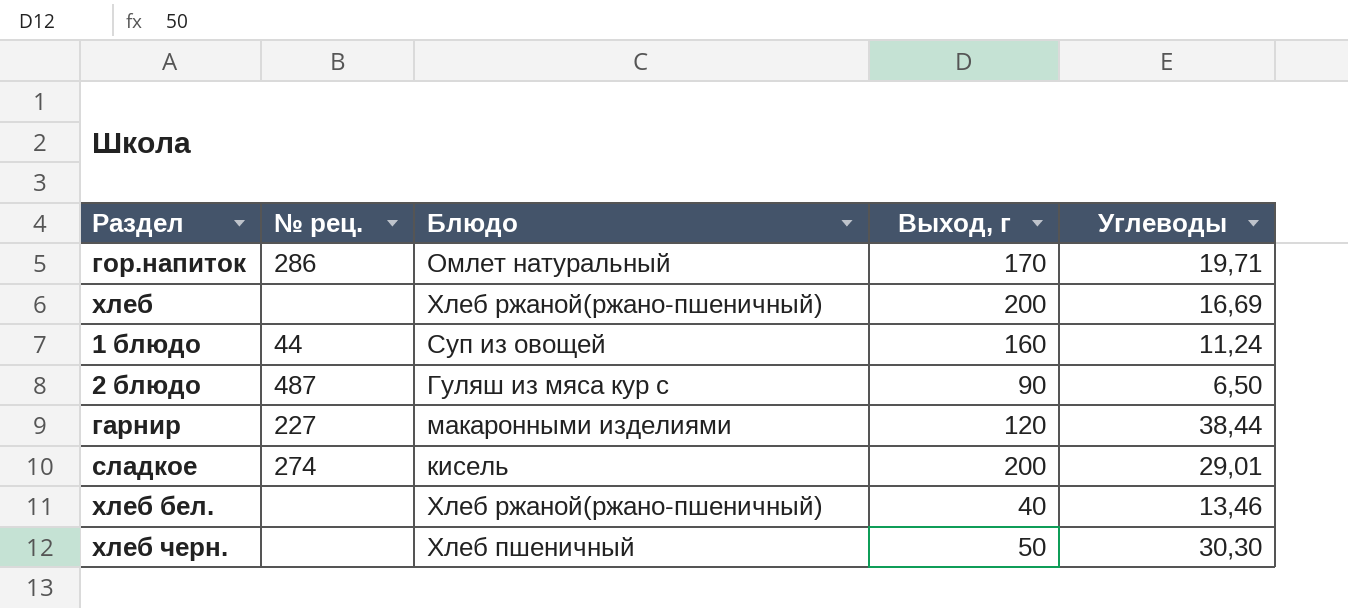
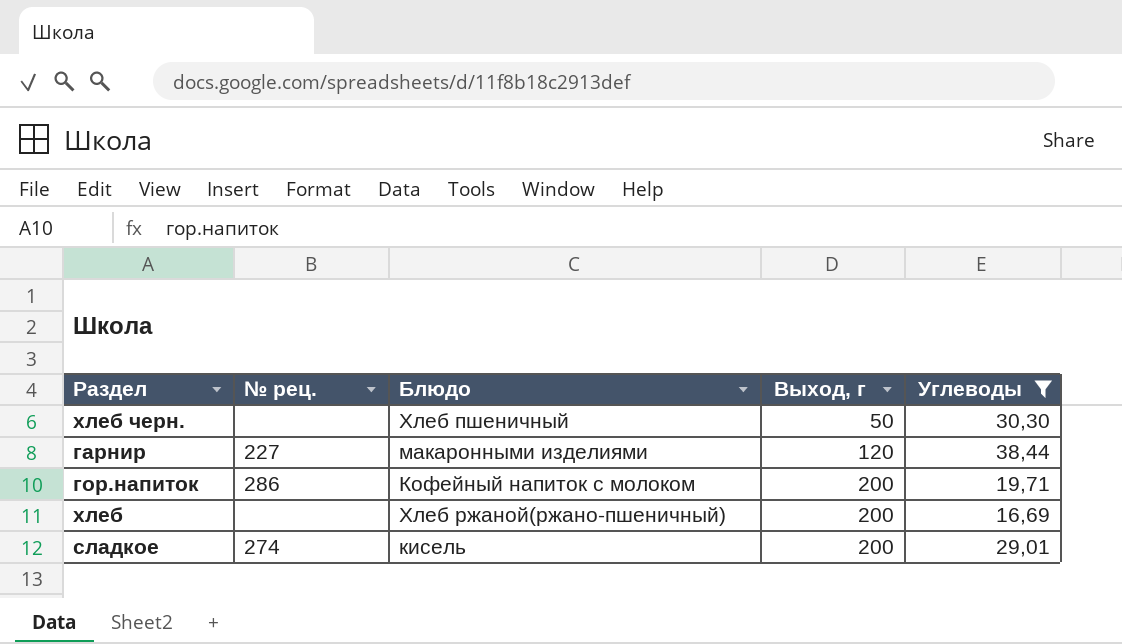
filter: none -> Углеводы >= 16,69
row order: none -> Выход, г ascending
гор.напиток | Блюдо: Омлет натуральный -> Кофейный напиток с молоком
гор.напиток | Выход, г: 170 -> 200

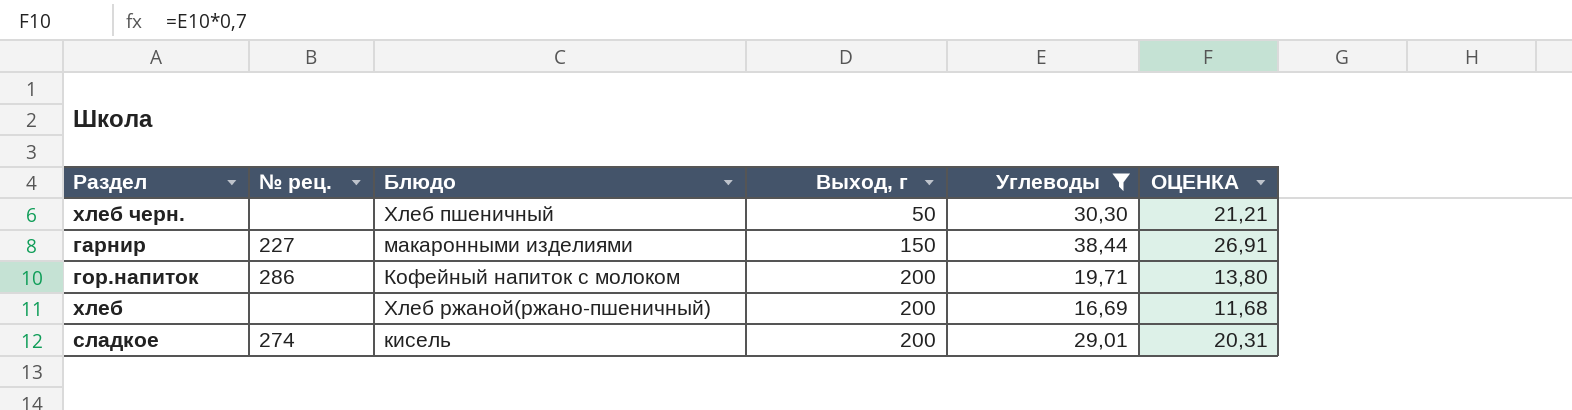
column ОЦЕНКА | formula: none -> [Углеводы] * 0,7
гарнир | Выход, г: 120 -> 150

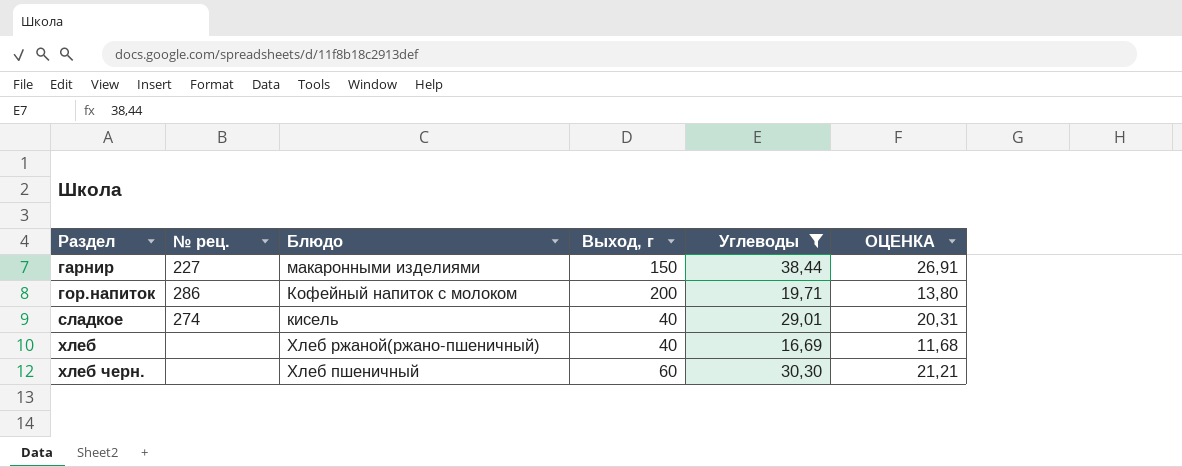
row order: Выход, г ascending -> Раздел ascending
сладкое | Выход, г: 200 -> 40
хлеб | Выход, г: 200 -> 40
хлеб черн. | Выход, г: 50 -> 60

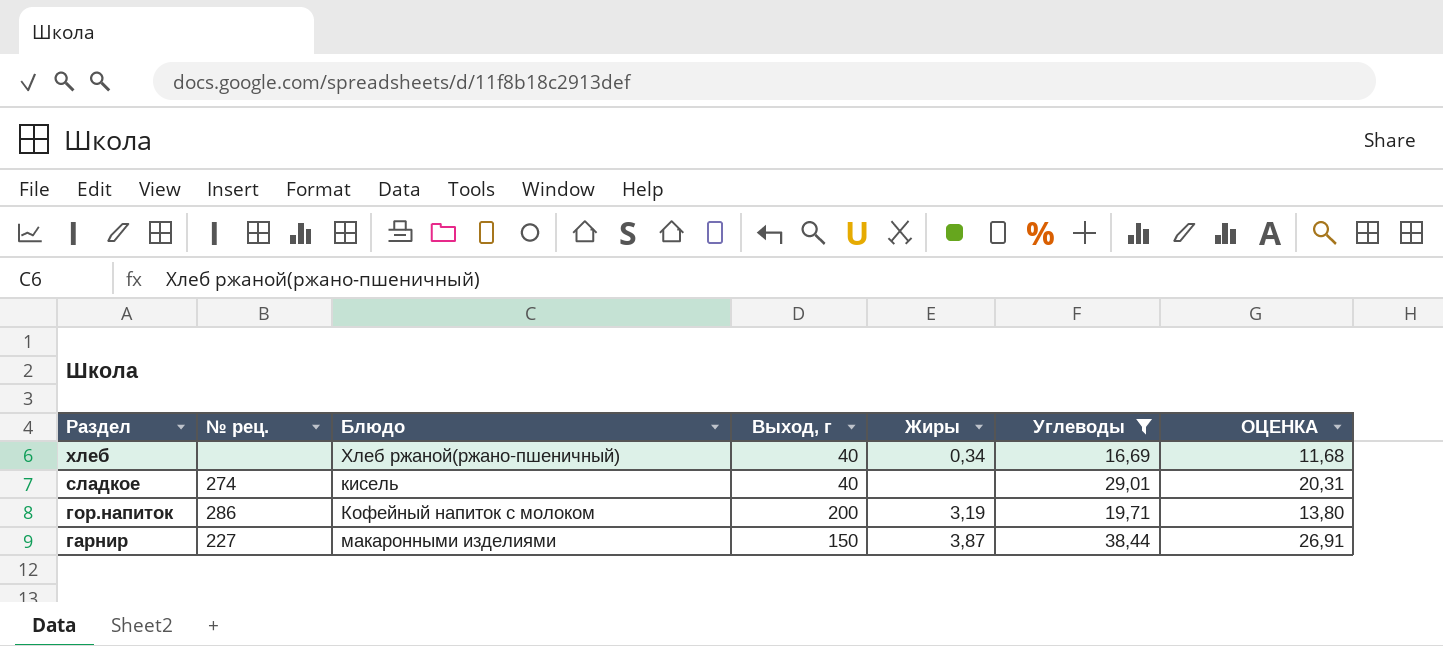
row order: Раздел ascending -> Раздел descending
column Жиры | position: none -> 5
row хлеб черн.: none | Хлеб пшеничный | 60 | 30,30 | 21,21 -> none

